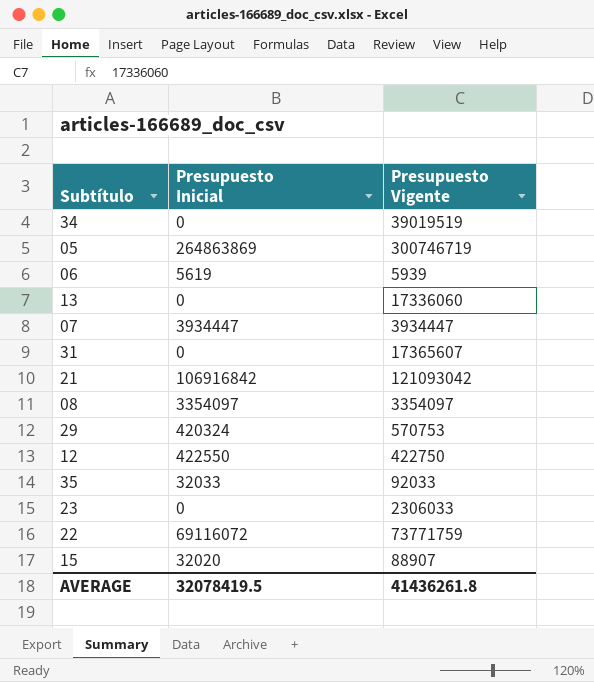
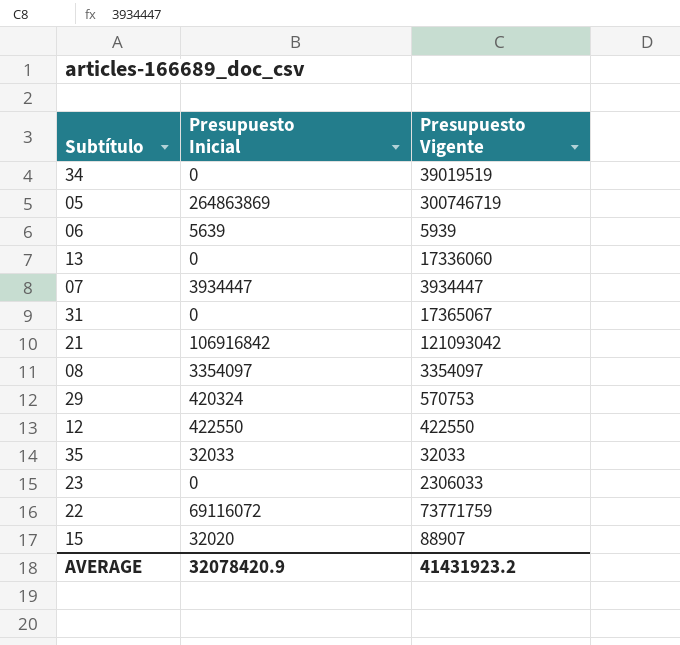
06 | Presupuesto Inicial: 5619 -> 5639
31 | Presupuesto Vigente: 17365607 -> 17365067
12 | Presupuesto Vigente: 422750 -> 422550
35 | Presupuesto Vigente: 92033 -> 32033
AVERAGE | Presupuesto Inicial: 32078419.5 -> 32078420.9
AVERAGE | Presupuesto Vigente: 41436261.8 -> 41431923.2

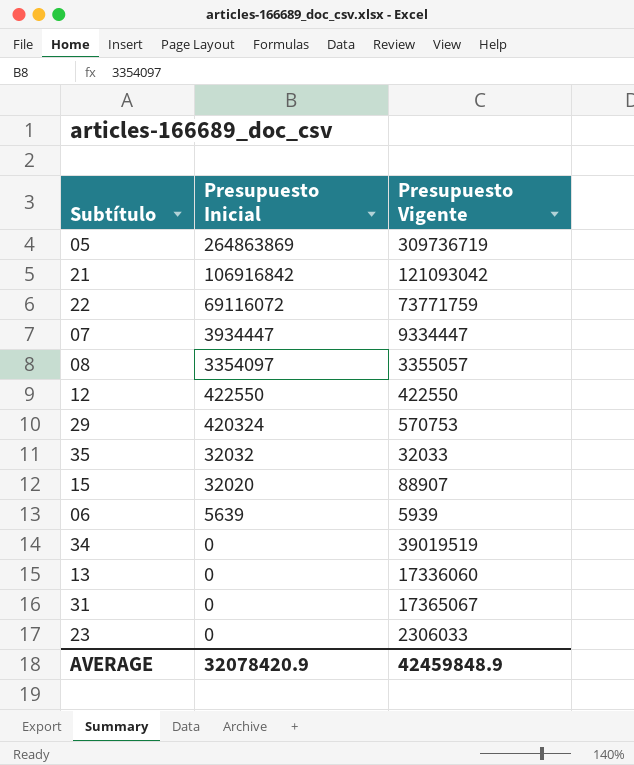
row order: none -> Presupuesto Inicial descending
05 | Presupuesto Vigente: 300746719 -> 309736719
07 | Presupuesto Vigente: 3934447 -> 9334447
08 | Presupuesto Vigente: 3354097 -> 3355057
35 | Presupuesto Inicial: 32033 -> 32032
AVERAGE | Presupuesto Vigente: 41431923.2 -> 42459848.9

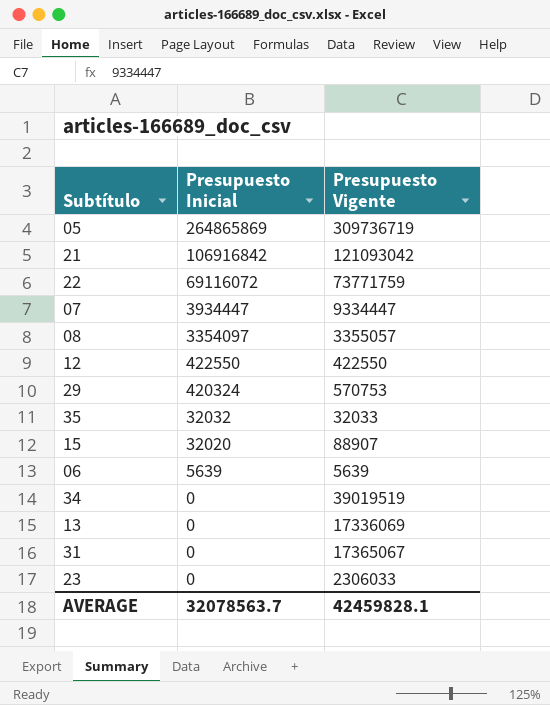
05 | Presupuesto Inicial: 264863869 -> 264865869
06 | Presupuesto Vigente: 5939 -> 5639
13 | Presupuesto Vigente: 17336060 -> 17336069
AVERAGE | Presupuesto Inicial: 32078420.9 -> 32078563.7
AVERAGE | Presupuesto Vigente: 42459848.9 -> 42459828.1

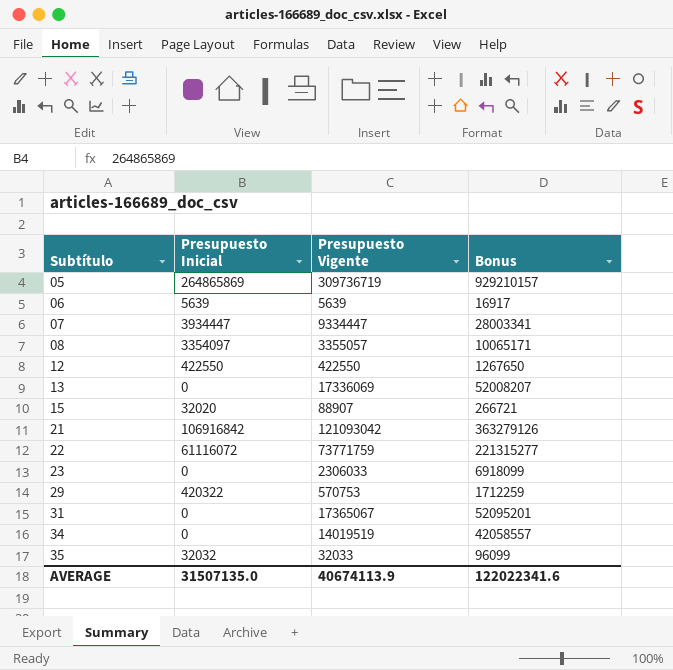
row order: Presupuesto Inicial descending -> Subtítulo ascending
column Bonus | formula: none -> [Presupuesto Vigente] * 3
22 | Presupuesto Inicial: 69116072 -> 61116072
29 | Presupuesto Inicial: 420324 -> 420322
34 | Presupuesto Vigente: 39019519 -> 14019519
AVERAGE | Presupuesto Inicial: 32078563.7 -> 31507135.0
AVERAGE | Presupuesto Vigente: 42459828.1 -> 40674113.9

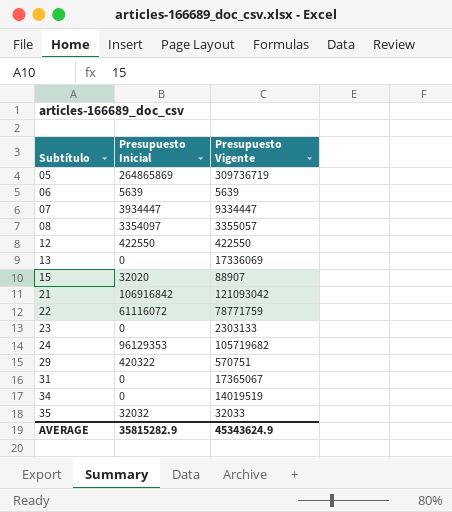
column Bonus | formula: [Presupuesto Vigente] * 3 -> none
22 | Presupuesto Vigente: 73771759 -> 78771759
23 | Presupuesto Vigente: 2306033 -> 2303133
row 24: none -> 96129353 | 105719682
29 | Presupuesto Vigente: 570753 -> 570751
AVERAGE | Presupuesto Inicial: 31507135.0 -> 35815282.9
AVERAGE | Presupuesto Vigente: 40674113.9 -> 45343624.9

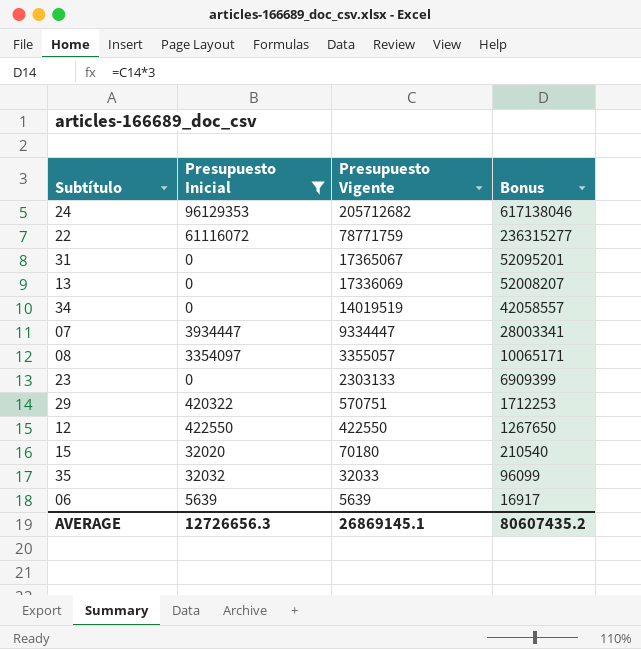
filter: none -> Presupuesto Inicial <= 96129353
row order: Subtítulo ascending -> Presupuesto Vigente descending
column Bonus | formula: none -> [Presupuesto Vigente] * 3
24 | Presupuesto Vigente: 105719682 -> 205712682
15 | Presupuesto Vigente: 88907 -> 70180
AVERAGE | Presupuesto Inicial: 35815282.9 -> 12726656.3
AVERAGE | Presupuesto Vigente: 45343624.9 -> 26869145.1

